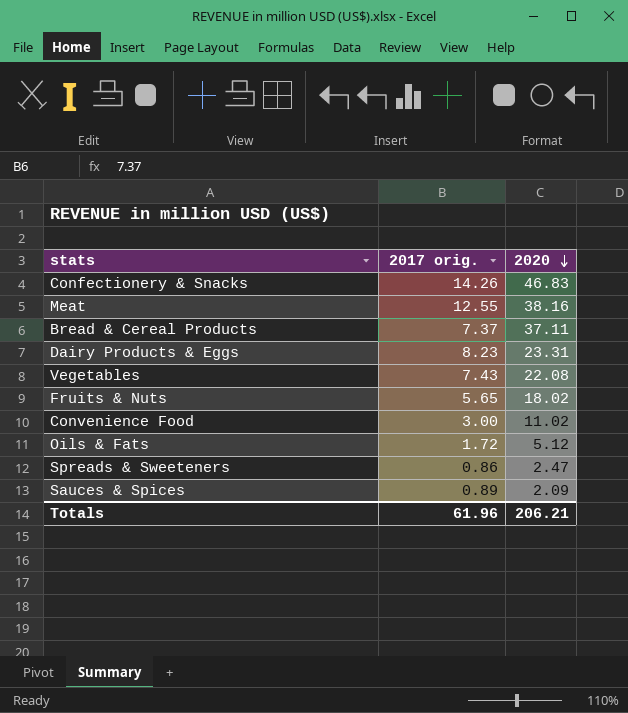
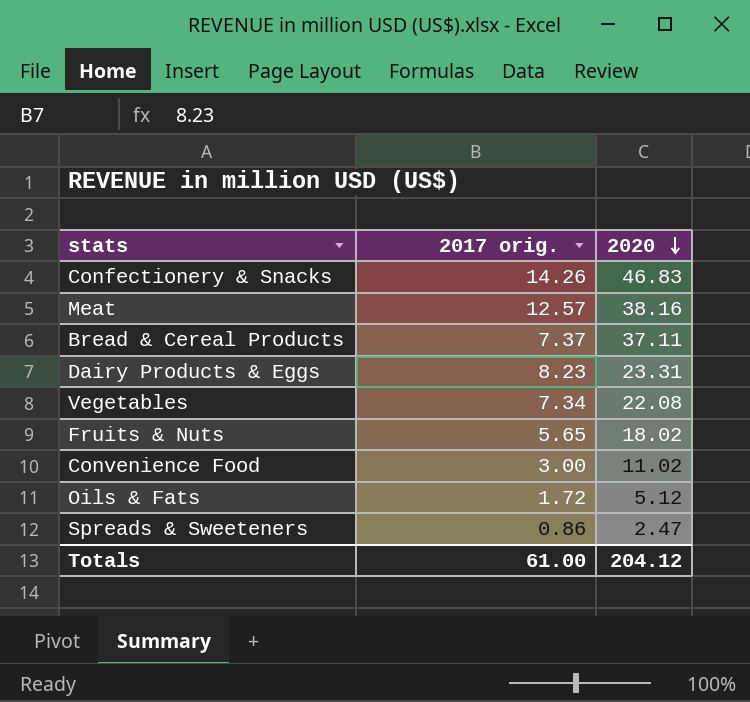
row Sauces & Spices: 0.89 | 2.09 -> none
Meat | 2017 orig.: 12.55 -> 12.57
Vegetables | 2017 orig.: 7.43 -> 7.34
Totals | 2017 orig.: 61.96 -> 61.00
Totals | 2020: 206.21 -> 204.12

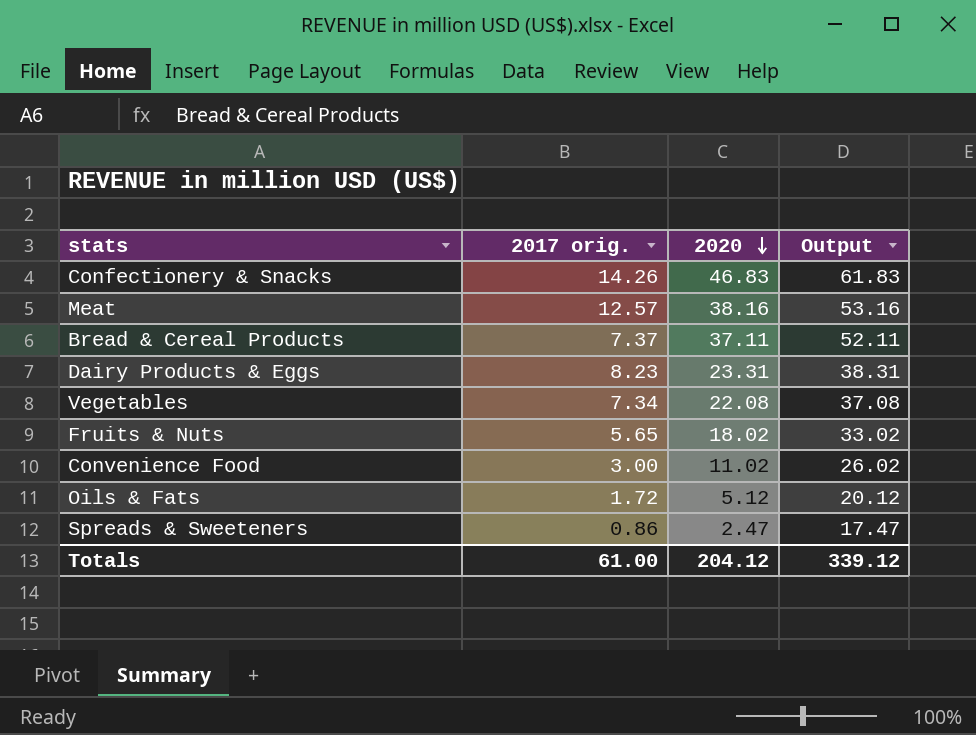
column Output | formula: none -> [2020] + 15

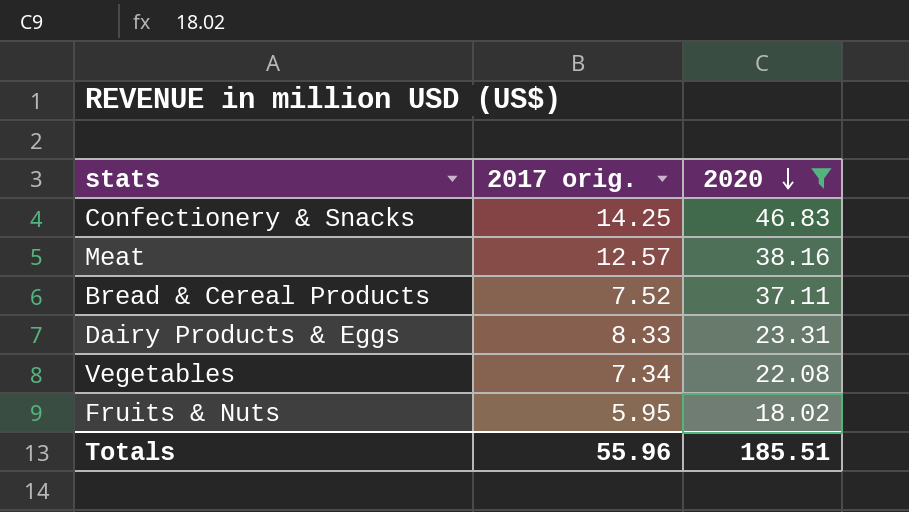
filter: none -> 2020 >= 18.02
column Output | formula: [2020] + 15 -> none
Confectionery & Snacks | 2017 orig.: 14.26 -> 14.25
Bread & Cereal Products | 2017 orig.: 7.37 -> 7.52
Dairy Products & Eggs | 2017 orig.: 8.23 -> 8.33
Fruits & Nuts | 2017 orig.: 5.65 -> 5.95
Totals | 2017 orig.: 61.00 -> 55.96
Totals | 2020: 204.12 -> 185.51

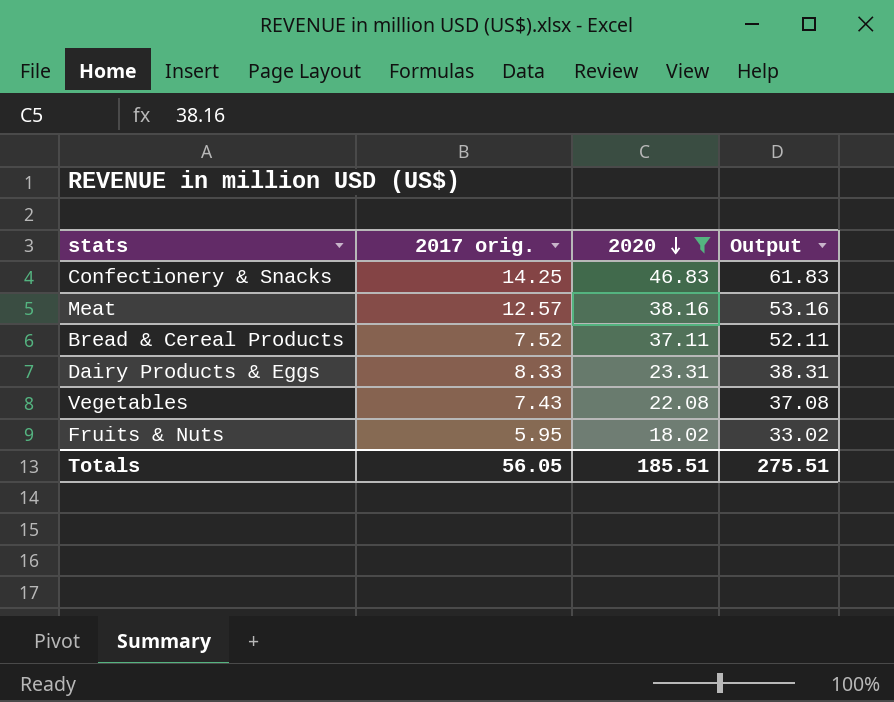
column Output | formula: none -> [2020] + 15
Vegetables | 2017 orig.: 7.34 -> 7.43
Totals | 2017 orig.: 55.96 -> 56.05

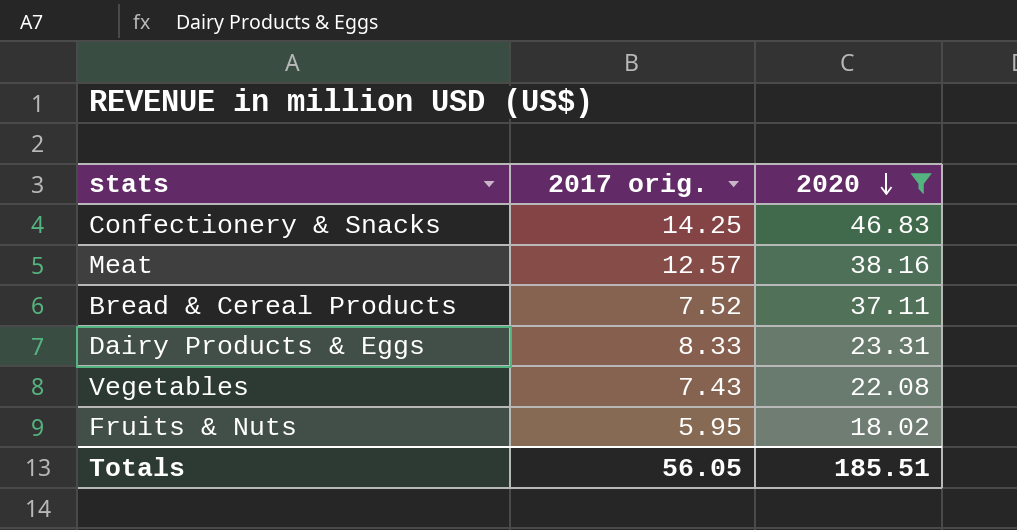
column Output | formula: [2020] + 15 -> none

